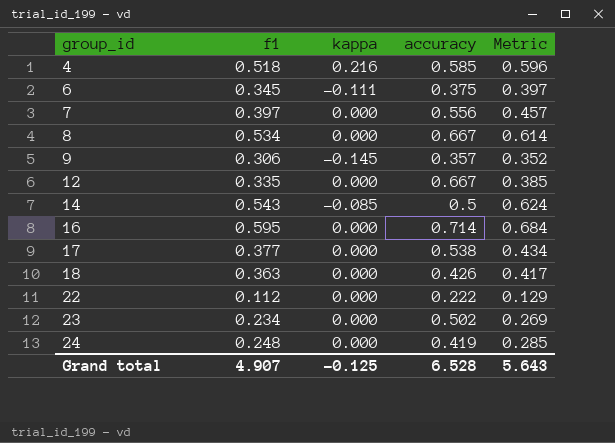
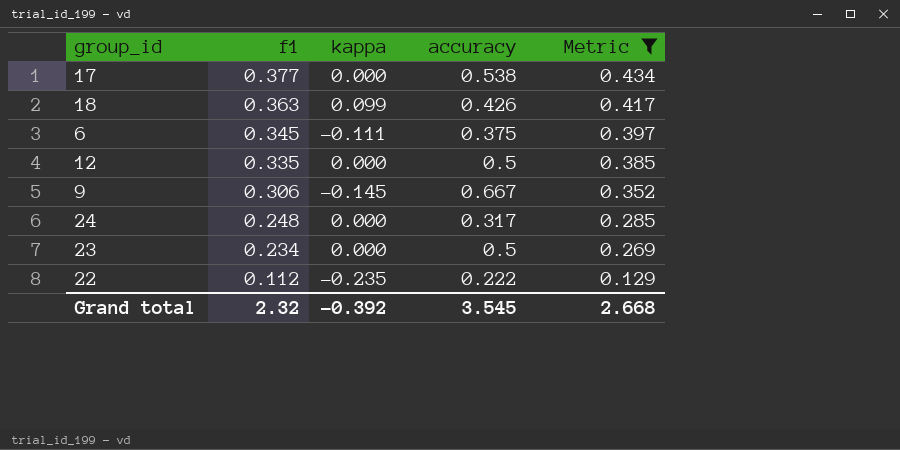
filter: none -> Metric <= 0.434
row order: group_id ascending -> f1 descending
18 | kappa: 0.000 -> 0.099
12 | accuracy: 0.667 -> 0.5
9 | accuracy: 0.357 -> 0.667
24 | accuracy: 0.419 -> 0.317
23 | accuracy: 0.502 -> 0.5
22 | kappa: 0.000 -> -0.235
Grand total | f1: 4.907 -> 2.32
Grand total | kappa: -0.125 -> -0.392
Grand total | accuracy: 6.528 -> 3.545
Grand total | Metric: 5.643 -> 2.668

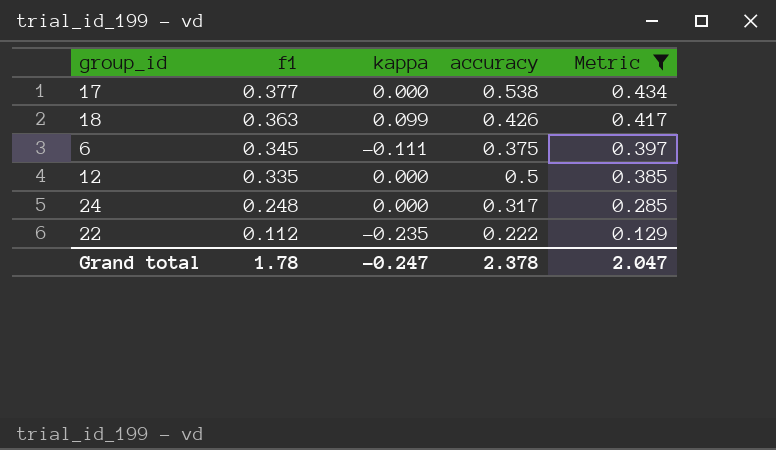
row 9: 0.306 | -0.145 | 0.667 | 0.352 -> none
row 23: 0.234 | 0.000 | 0.5 | 0.269 -> none
Grand total | f1: 2.32 -> 1.78
Grand total | kappa: -0.392 -> -0.247
Grand total | accuracy: 3.545 -> 2.378
Grand total | Metric: 2.668 -> 2.047

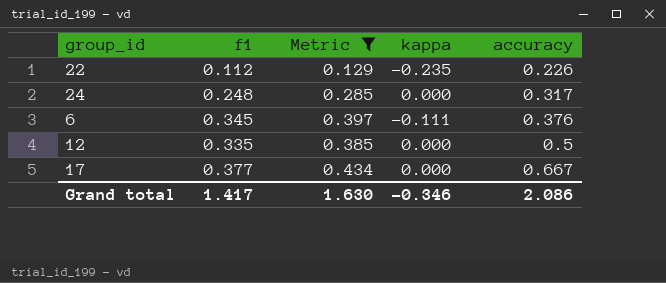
row order: f1 descending -> accuracy ascending
column Metric | position: 5 -> 3
row 18: 0.363 | 0.099 | 0.426 | 0.417 -> none
22 | accuracy: 0.222 -> 0.226
6 | accuracy: 0.375 -> 0.376
17 | accuracy: 0.538 -> 0.667
Grand total | f1: 1.78 -> 1.417
Grand total | Metric: 2.047 -> 1.630
Grand total | kappa: -0.247 -> -0.346
Grand total | accuracy: 2.378 -> 2.086

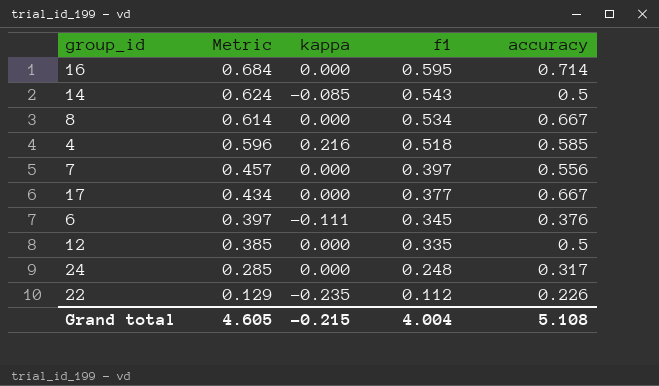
filter: Metric <= 0.434 -> none
row order: accuracy ascending -> Metric descending
column f1 | position: 2 -> 4
Grand total | Metric: 1.630 -> 4.605
Grand total | kappa: -0.346 -> -0.215
Grand total | f1: 1.417 -> 4.004
Grand total | accuracy: 2.086 -> 5.108

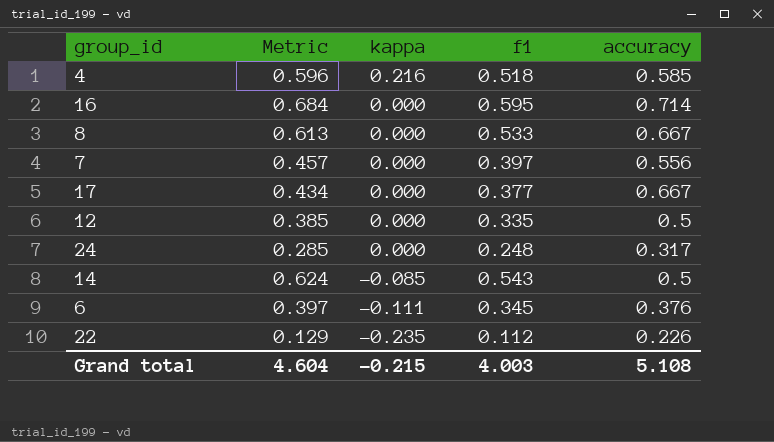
row order: Metric descending -> kappa descending
8 | Metric: 0.614 -> 0.613
8 | f1: 0.534 -> 0.533
Grand total | Metric: 4.605 -> 4.604
Grand total | f1: 4.004 -> 4.003

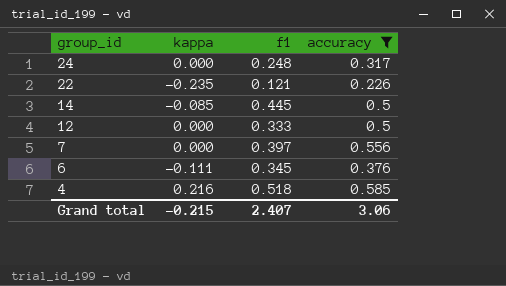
filter: none -> accuracy <= 0.585
row order: kappa descending -> group_id descending
column Metric | formula: [f1] * 1.15 -> none
22 | f1: 0.112 -> 0.121
14 | f1: 0.543 -> 0.445
12 | f1: 0.335 -> 0.333
Grand total | f1: 4.003 -> 2.407
Grand total | accuracy: 5.108 -> 3.06

